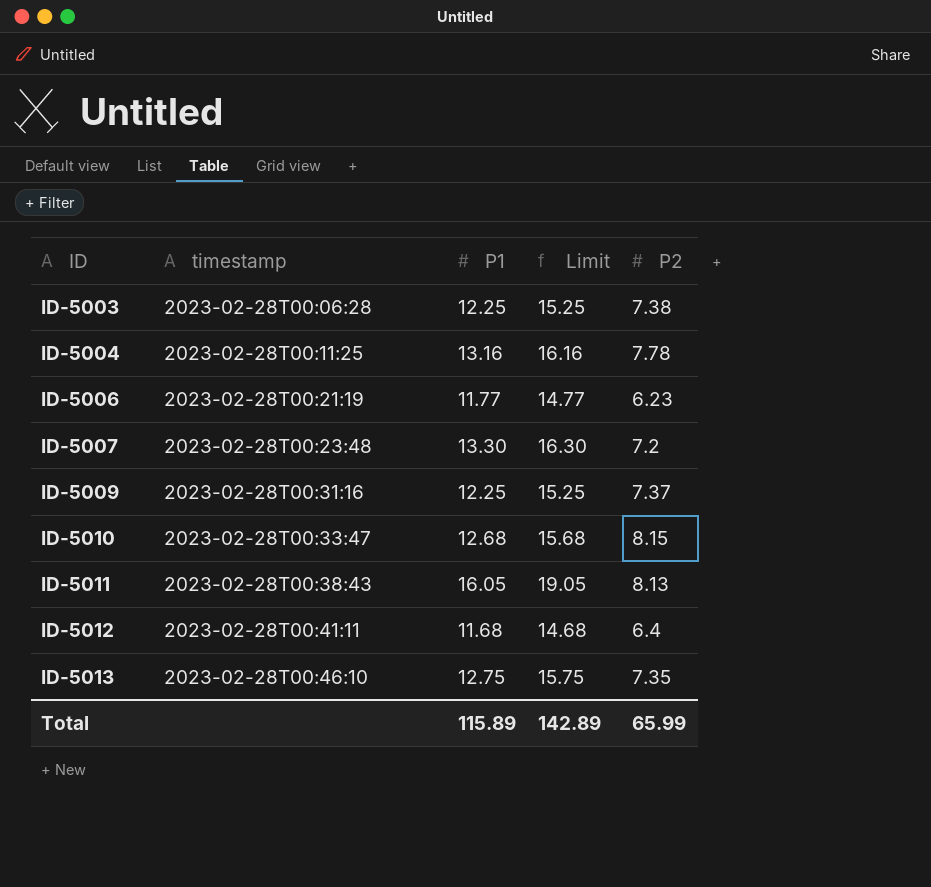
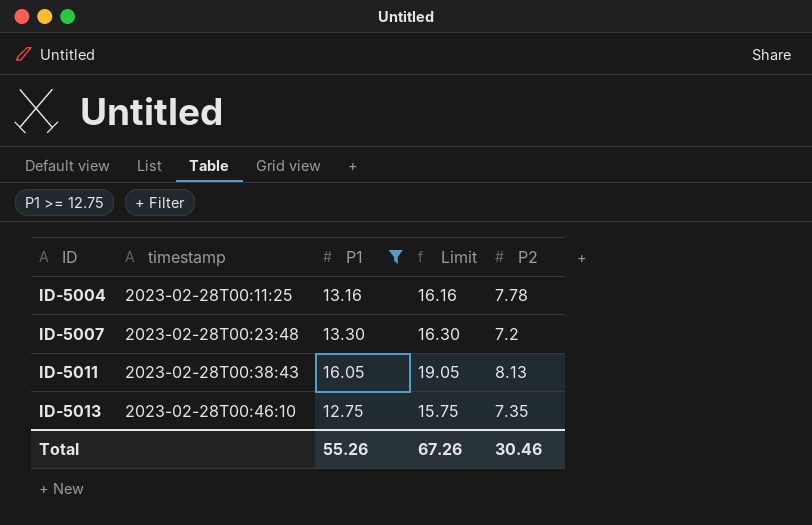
filter: none -> P1 >= 12.75
Total | P1: 115.89 -> 55.26
Total | Limit: 142.89 -> 67.26
Total | P2: 65.99 -> 30.46

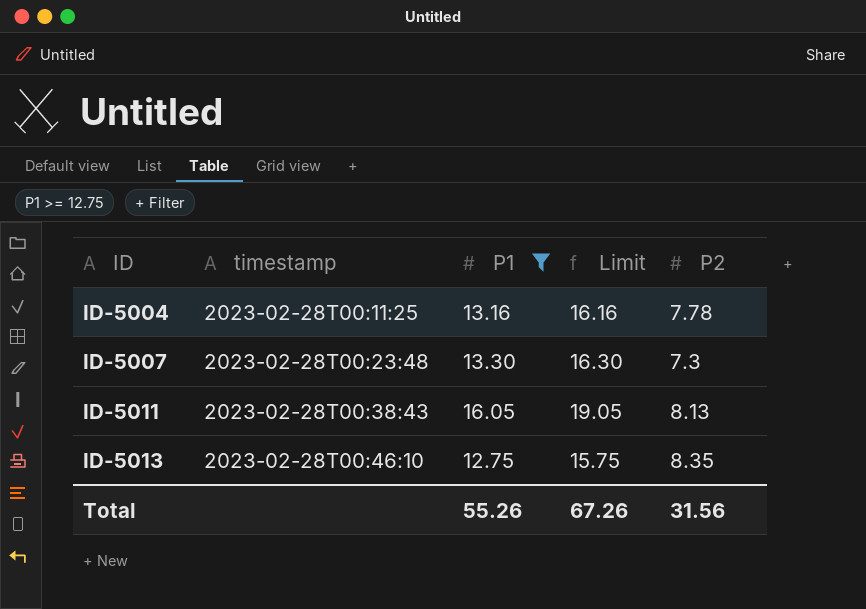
ID-5007 | P2: 7.2 -> 7.3
ID-5013 | P2: 7.35 -> 8.35
Total | P2: 30.46 -> 31.56

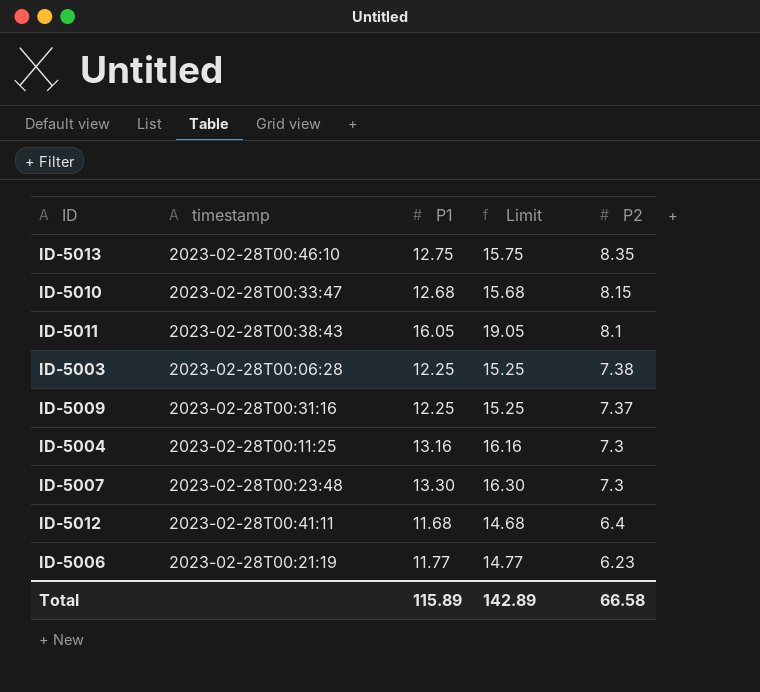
filter: P1 >= 12.75 -> none
row order: ID ascending -> P2 descending
ID-5011 | P2: 8.13 -> 8.1
ID-5004 | P2: 7.78 -> 7.3
Total | P1: 55.26 -> 115.89
Total | Limit: 67.26 -> 142.89
Total | P2: 31.56 -> 66.58

